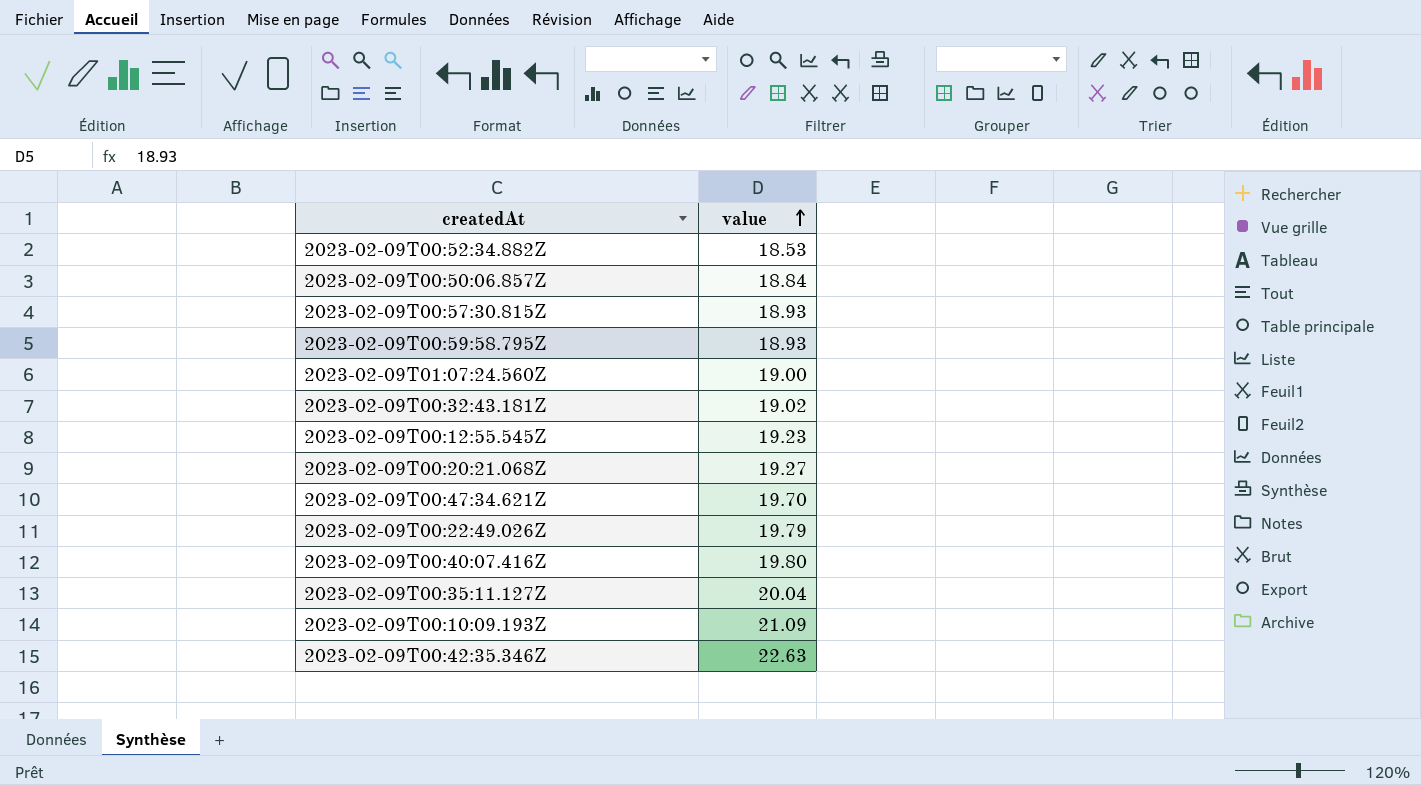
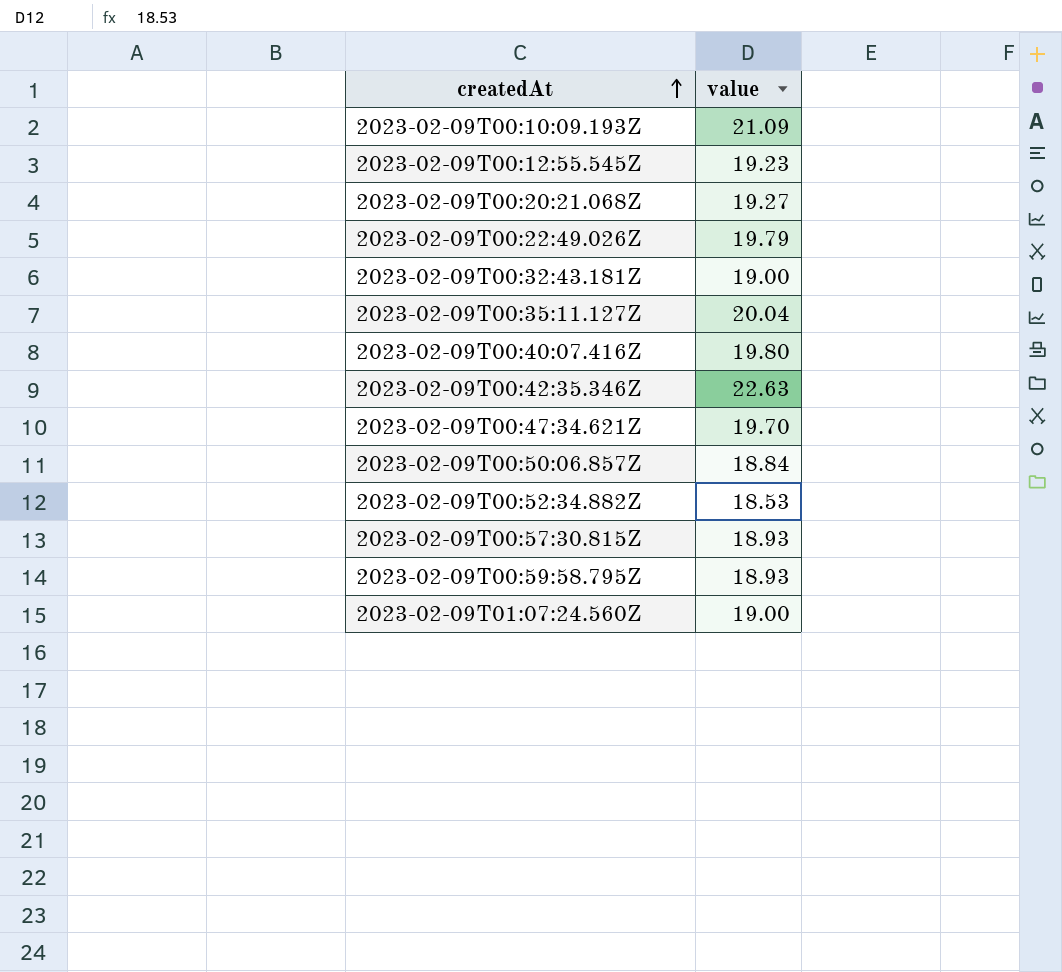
row order: value ascending -> createdAt ascending
2023-02-09T00:32:43.181Z | value: 19.02 -> 19.00

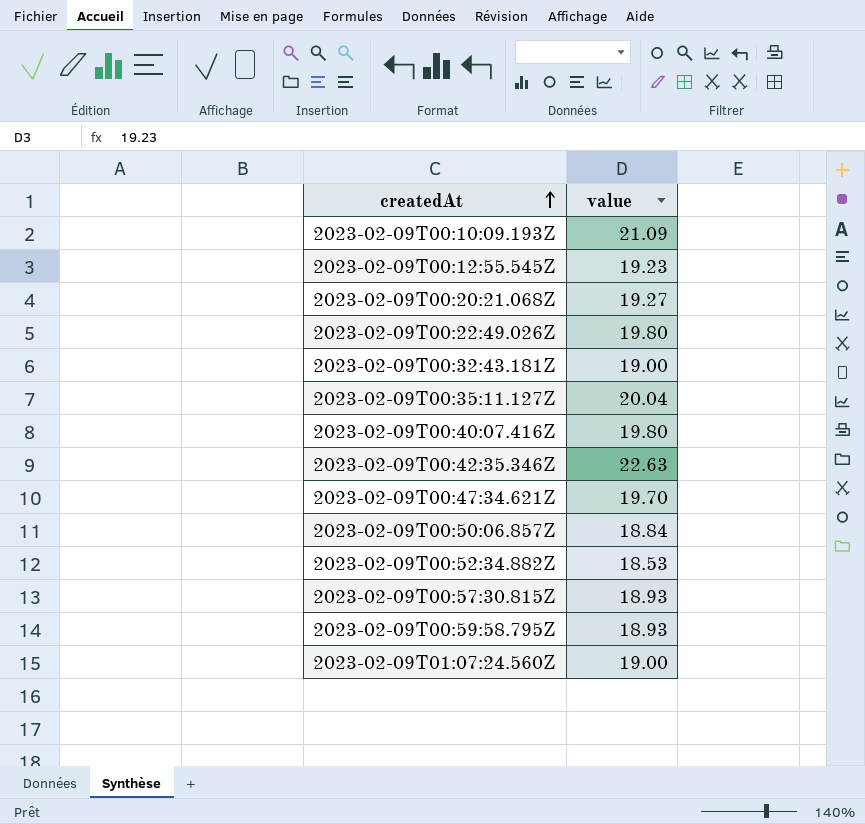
2023-02-09T00:22:49.026Z | value: 19.79 -> 19.80

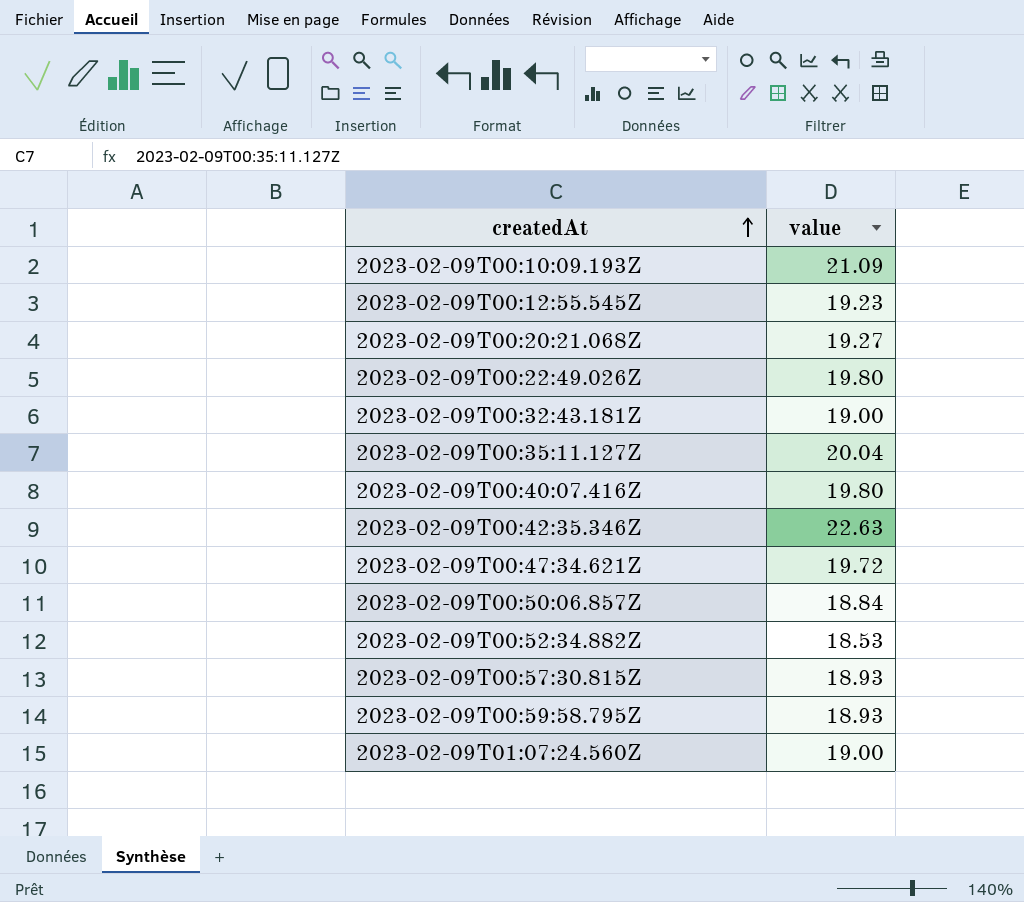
2023-02-09T00:47:34.621Z | value: 19.70 -> 19.72

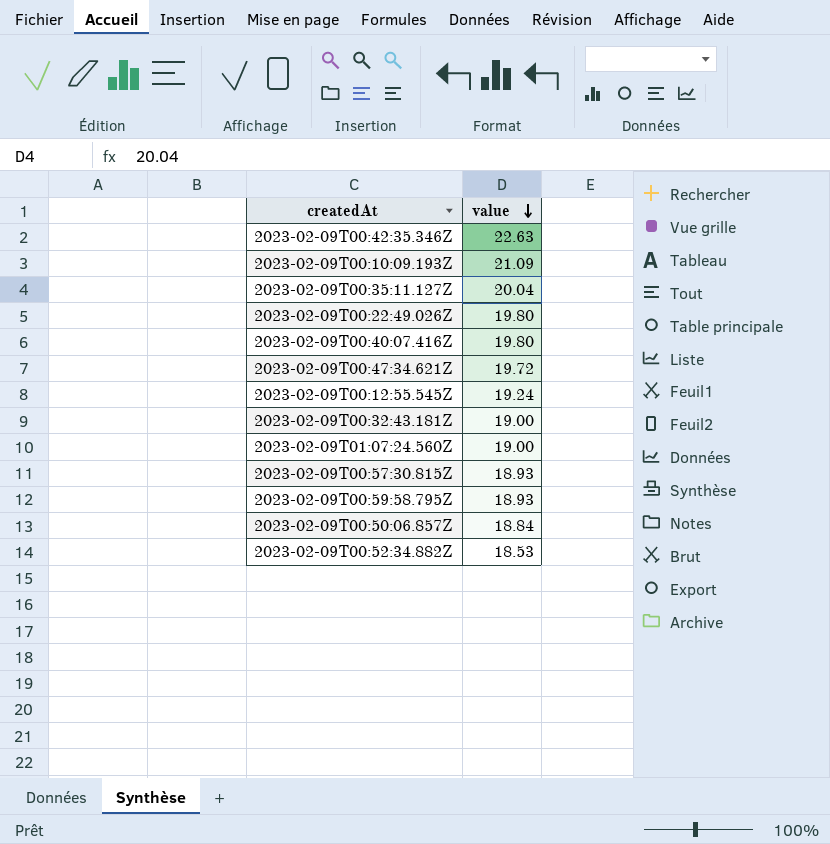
row order: createdAt ascending -> value descending
row 2023-02-09T00:20:21.068Z: 19.27 -> none
2023-02-09T00:12:55.545Z | value: 19.23 -> 19.24

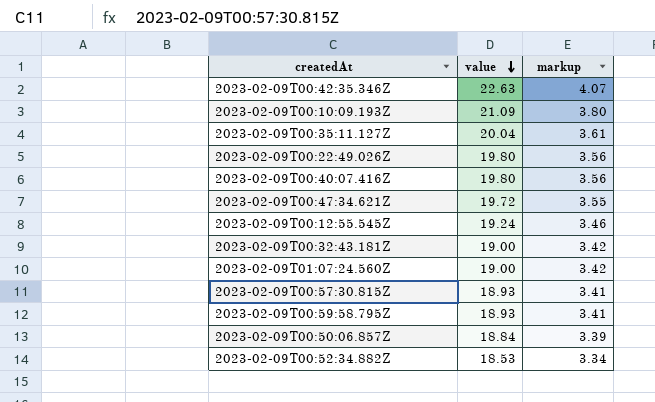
column markup | formula: none -> [value] * 0.18

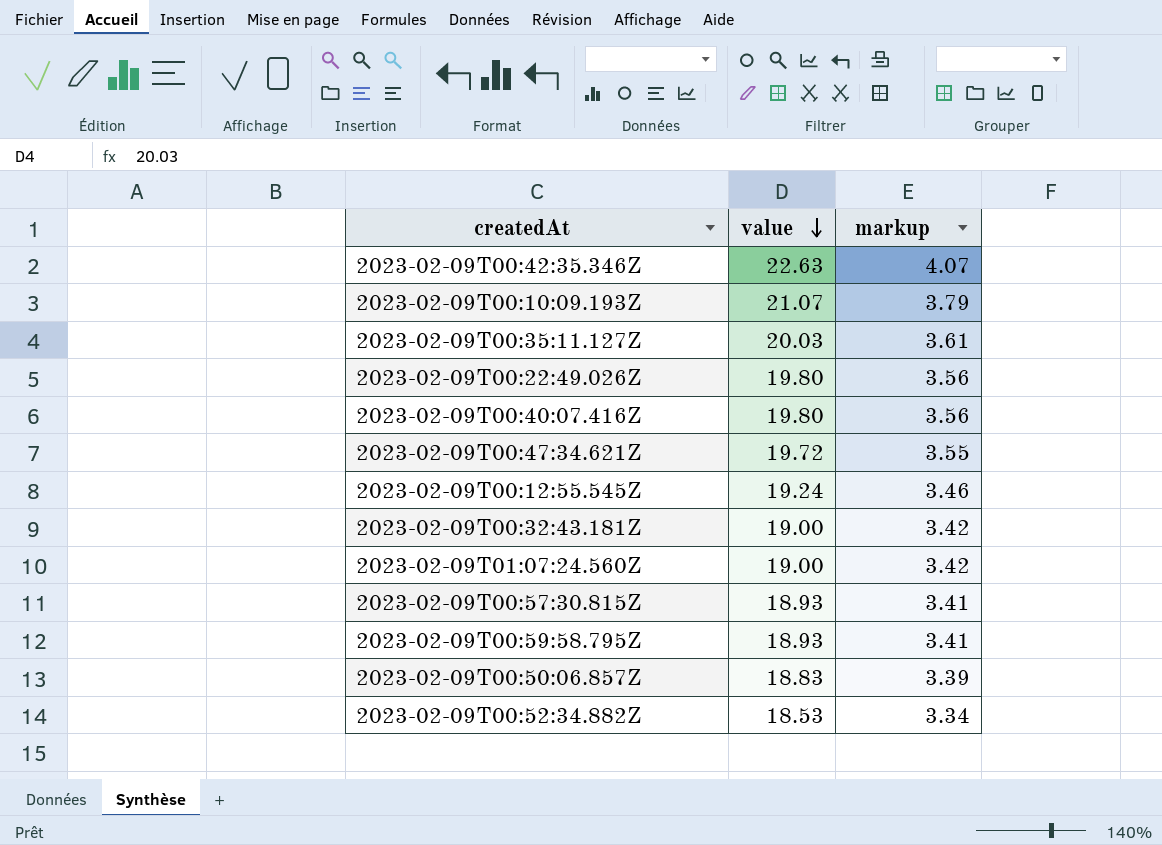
2023-02-09T00:10:09.193Z | value: 21.09 -> 21.07
2023-02-09T00:10:09.193Z | markup: 3.80 -> 3.79
2023-02-09T00:35:11.127Z | value: 20.04 -> 20.03
2023-02-09T00:50:06.857Z | value: 18.84 -> 18.83

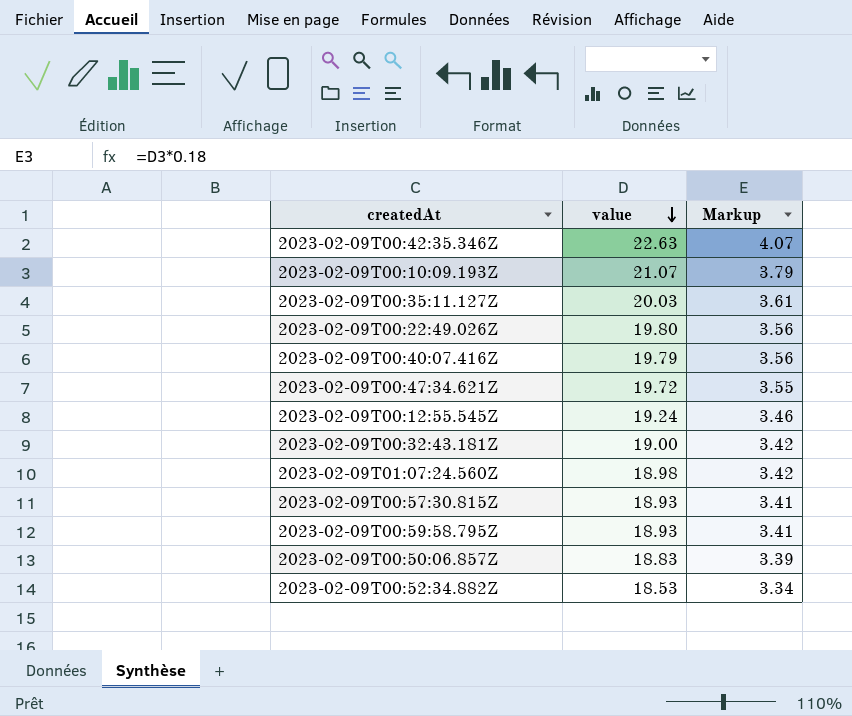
column name: markup -> Markup
2023-02-09T00:40:07.416Z | value: 19.80 -> 19.79
2023-02-09T01:07:24.560Z | value: 19.00 -> 18.98

